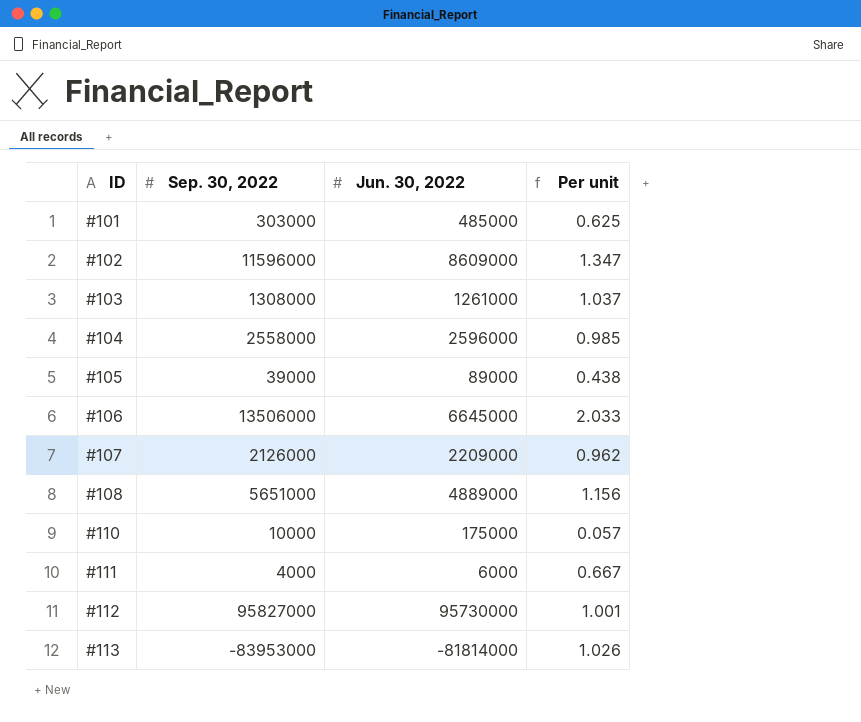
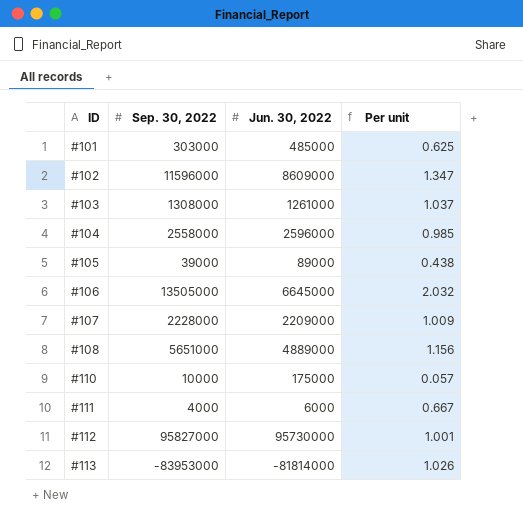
#106 | Sep. 30, 2022: 13506000 -> 13505000
#106 | Per unit: 2.033 -> 2.032
#107 | Sep. 30, 2022: 2126000 -> 2228000
#107 | Per unit: 0.962 -> 1.009

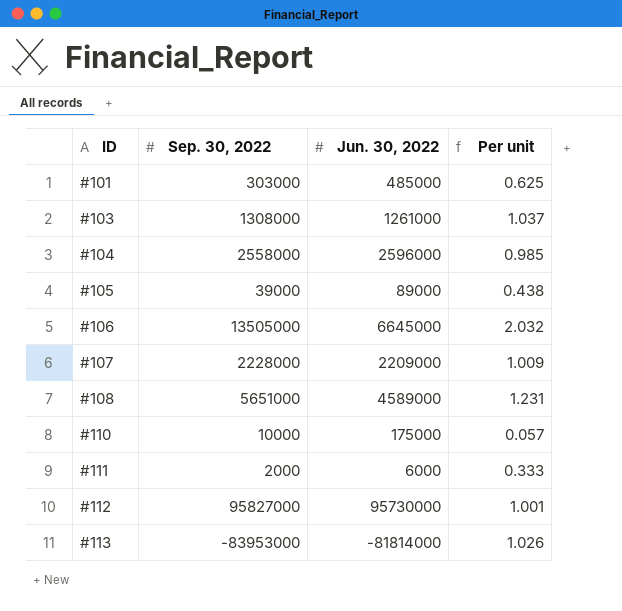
row #102: 11596000 | 8609000 | 1.347 -> none
#108 | Jun. 30, 2022: 4889000 -> 4589000
#108 | Per unit: 1.156 -> 1.231
#111 | Sep. 30, 2022: 4000 -> 2000
#111 | Per unit: 0.667 -> 0.333

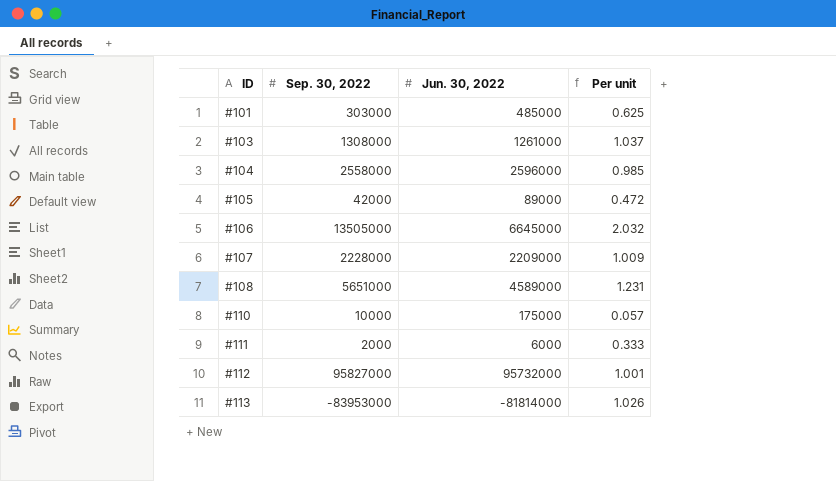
#105 | Sep. 30, 2022: 39000 -> 42000
#105 | Per unit: 0.438 -> 0.472
#112 | Jun. 30, 2022: 95730000 -> 95732000

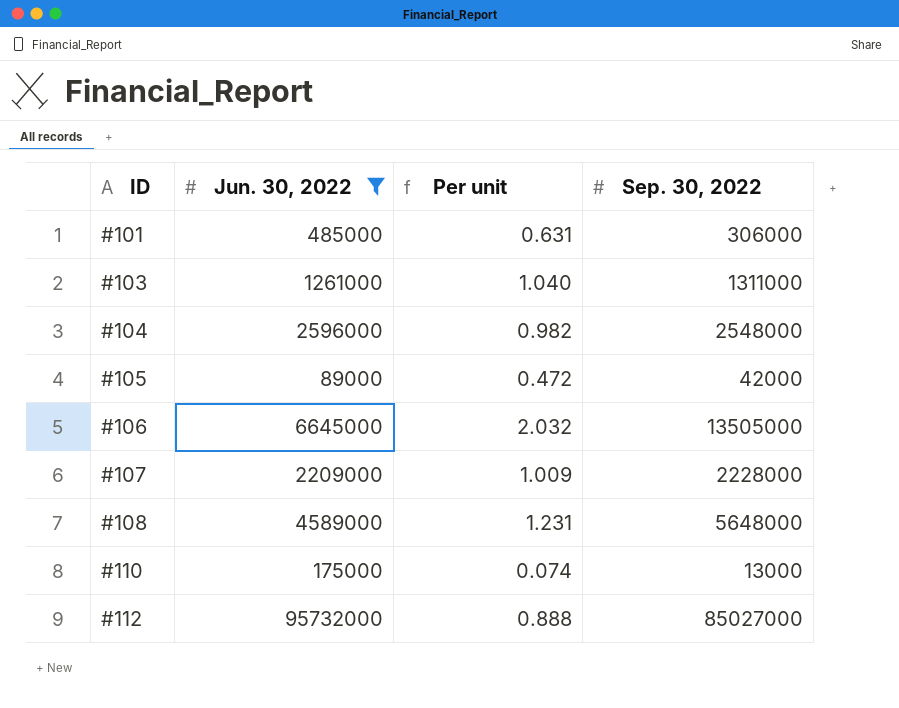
filter: none -> Jun. 30, 2022 >= 89000
column Sep. 30, 2022 | position: 2 -> 4
#101 | Per unit: 0.625 -> 0.631
#101 | Sep. 30, 2022: 303000 -> 306000
#103 | Per unit: 1.037 -> 1.040
#103 | Sep. 30, 2022: 1308000 -> 1311000
#104 | Per unit: 0.985 -> 0.982
#104 | Sep. 30, 2022: 2558000 -> 2548000
#108 | Sep. 30, 2022: 5651000 -> 5648000
#110 | Per unit: 0.057 -> 0.074
#110 | Sep. 30, 2022: 10000 -> 13000
#112 | Per unit: 1.001 -> 0.888
#112 | Sep. 30, 2022: 95827000 -> 85027000

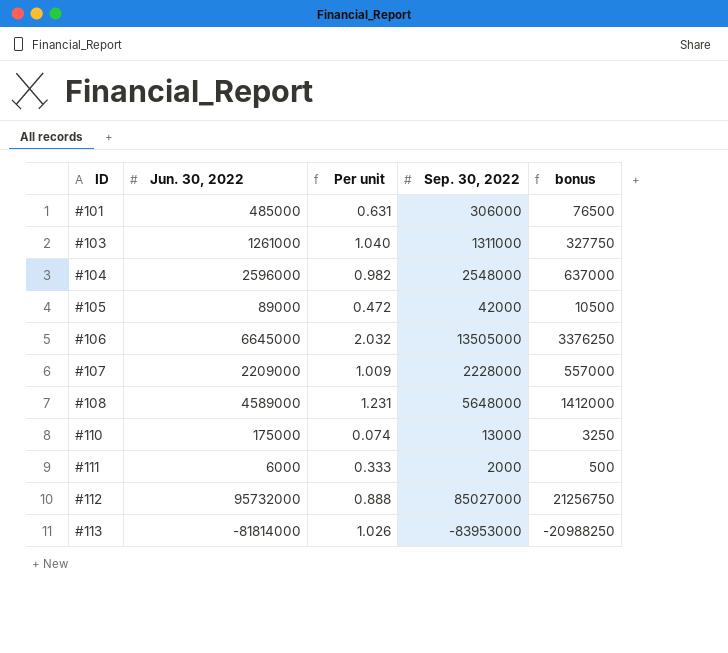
filter: Jun. 30, 2022 >= 89000 -> none
column bonus | formula: none -> [Sep. 30, 2022] * 0.25

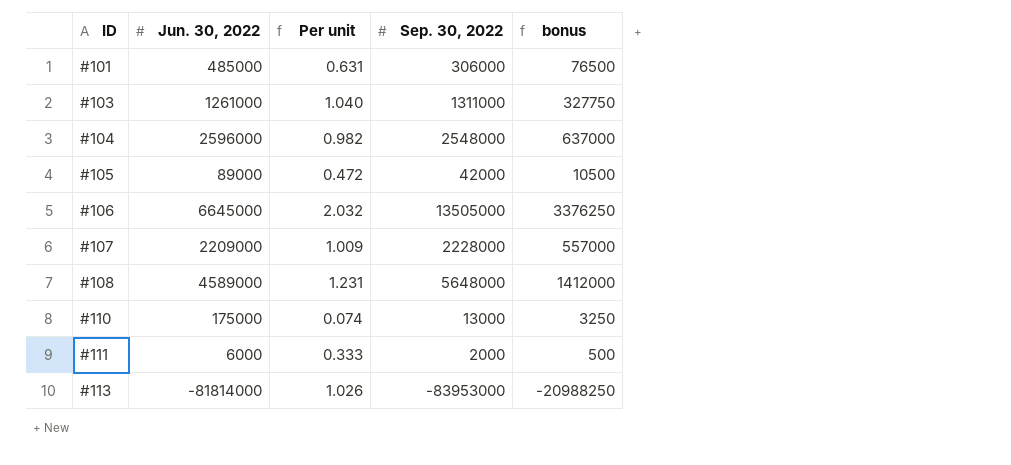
row #112: 95732000 | 0.888 | 85027000 | 21256750 -> none

